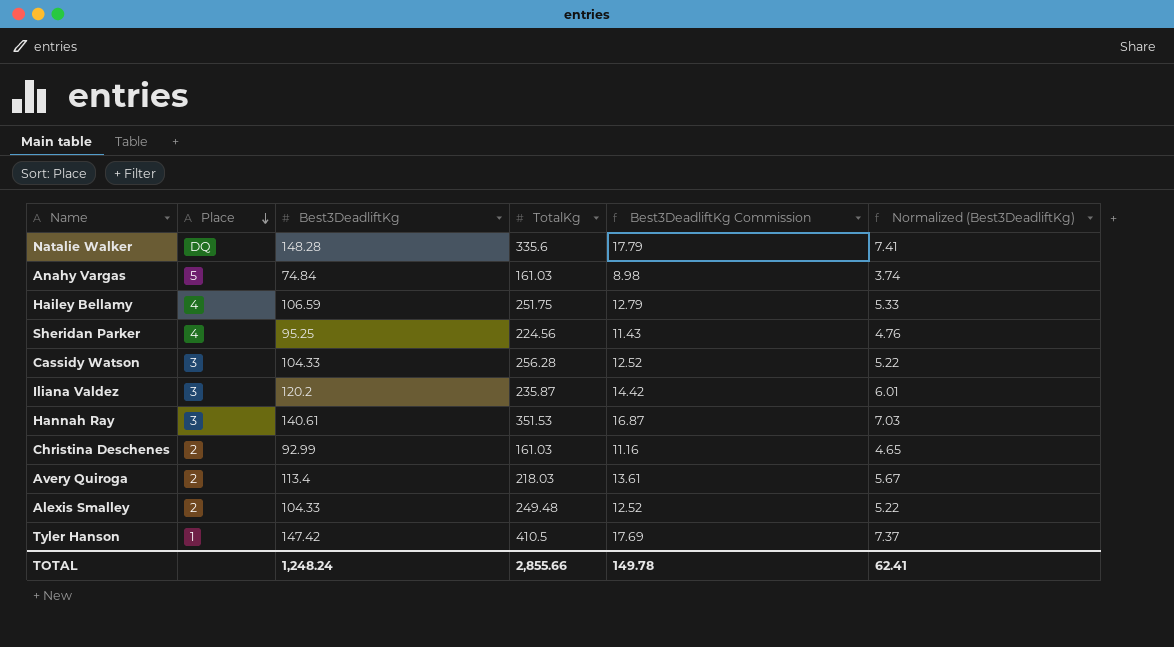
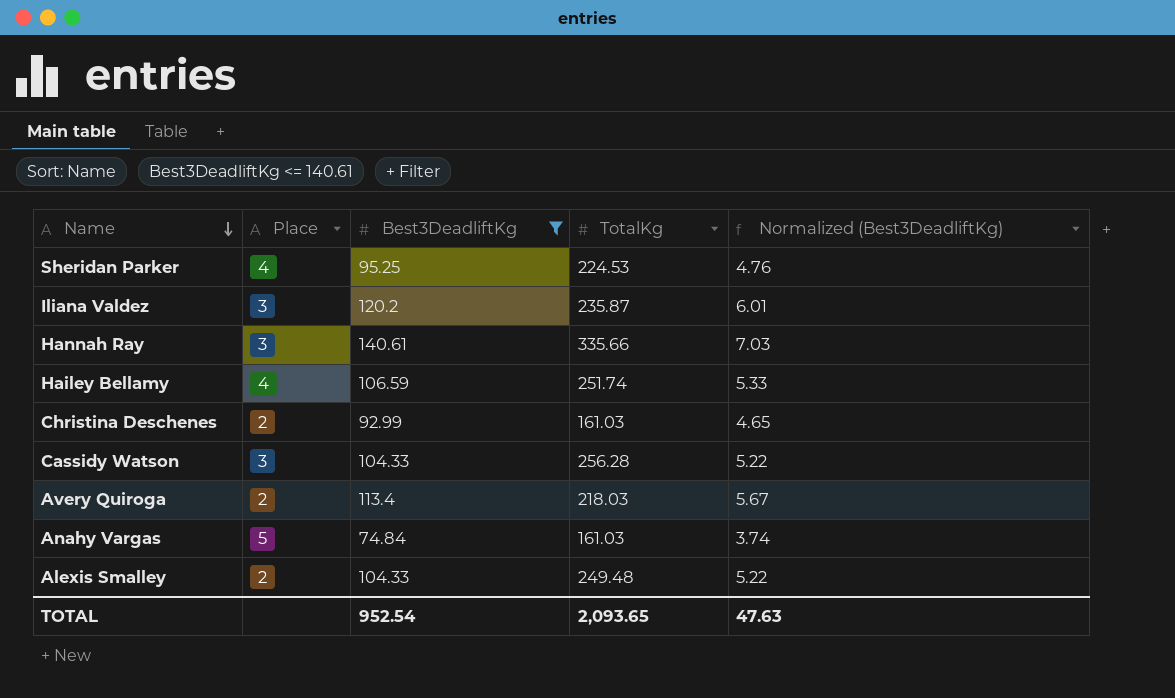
filter: none -> Best3DeadliftKg <= 140.61
row order: Place descending -> Name descending
column Best3DeadliftKg Commission | formula: [Best3DeadliftKg] * 0.12 -> none
Sheridan Parker | TotalKg: 224.56 -> 224.53
Hannah Ray | TotalKg: 351.53 -> 335.66
Hailey Bellamy | TotalKg: 251.75 -> 251.74
TOTAL | Best3DeadliftKg: 1,248.24 -> 952.54
TOTAL | TotalKg: 2,855.66 -> 2,093.65
TOTAL | Normalized (Best3DeadliftKg): 62.41 -> 47.63

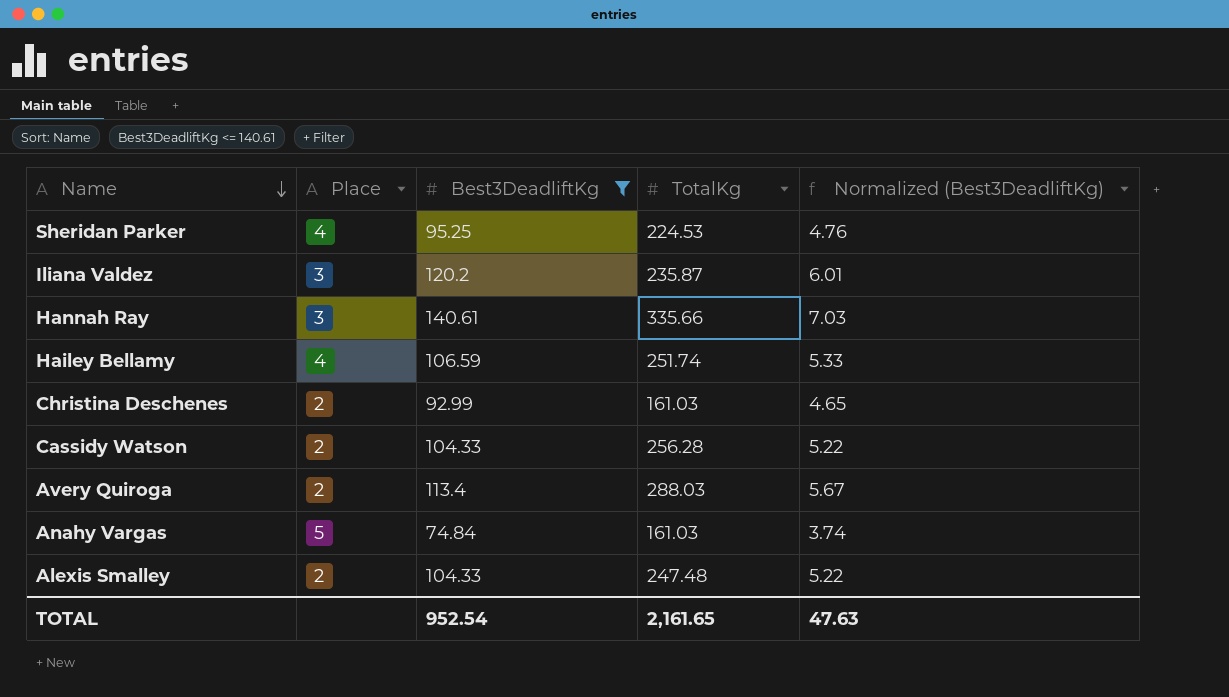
Cassidy Watson | Place: 3 -> 2
Avery Quiroga | TotalKg: 218.03 -> 288.03
Alexis Smalley | TotalKg: 249.48 -> 247.48
TOTAL | TotalKg: 2,093.65 -> 2,161.65

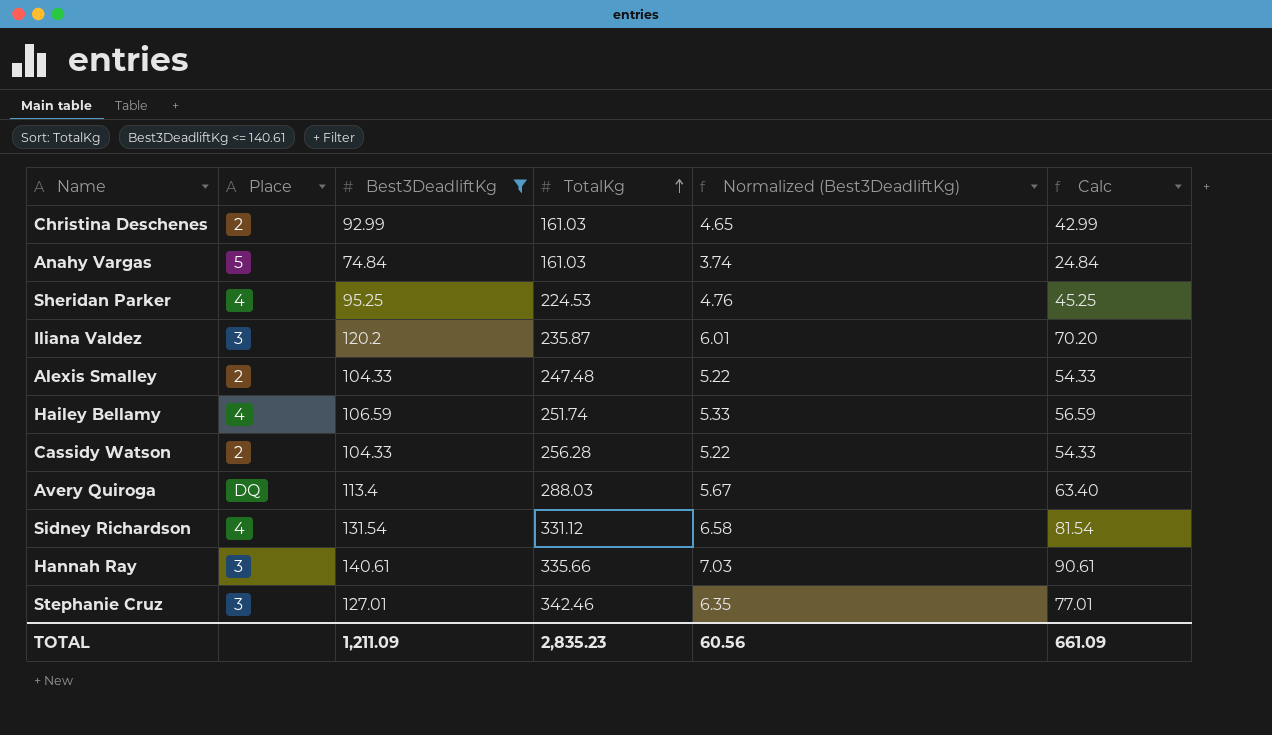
row order: Name descending -> TotalKg ascending
column Calc | formula: none -> [Best3DeadliftKg] - 50
Avery Quiroga | Place: 2 -> DQ
row Sidney Richardson: none -> 4 | 131.54 | 331.12 | 6.58 | 81.54
row Stephanie Cruz: none -> 3 | 127.01 | 342.46 | 6.35 | 77.01
TOTAL | Best3DeadliftKg: 952.54 -> 1,211.09
TOTAL | TotalKg: 2,161.65 -> 2,835.23
TOTAL | Normalized (Best3DeadliftKg): 47.63 -> 60.56

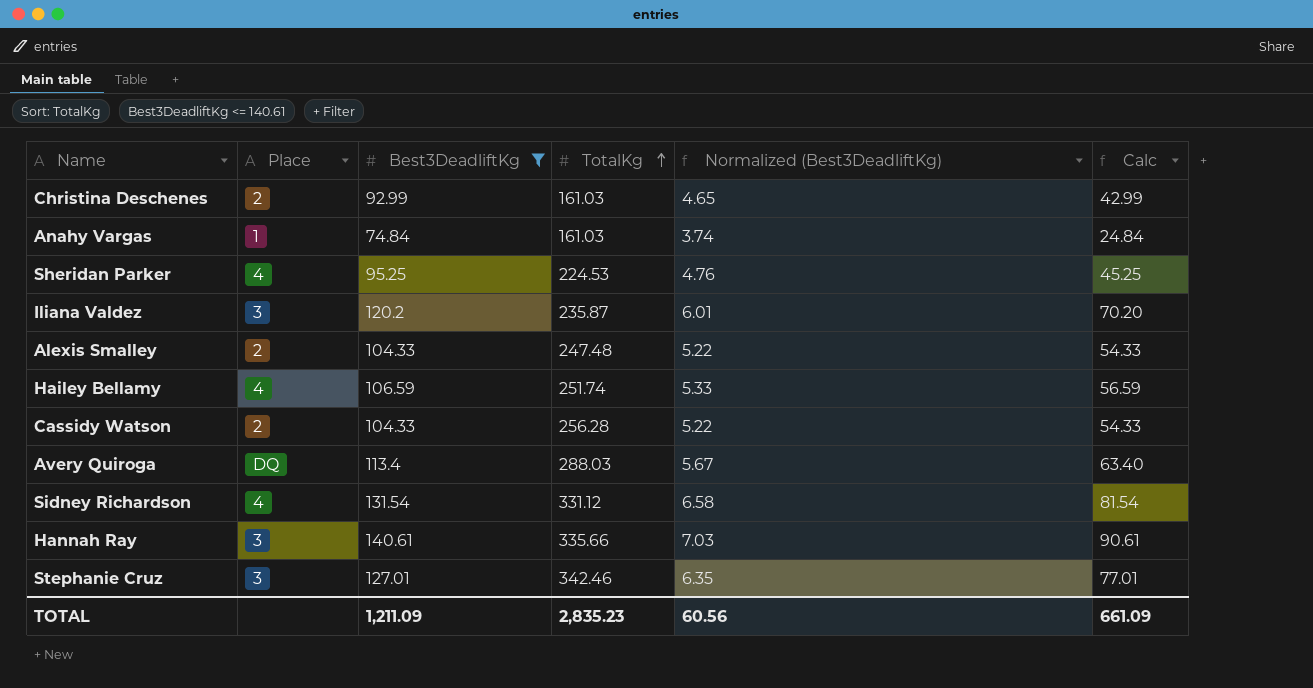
Anahy Vargas | Place: 5 -> 1

